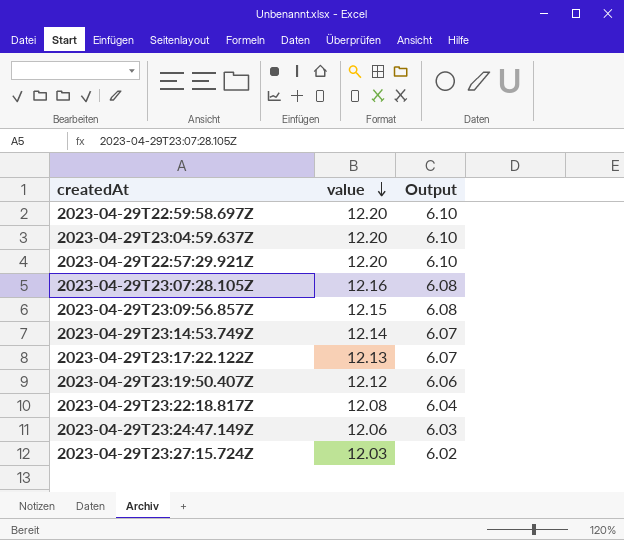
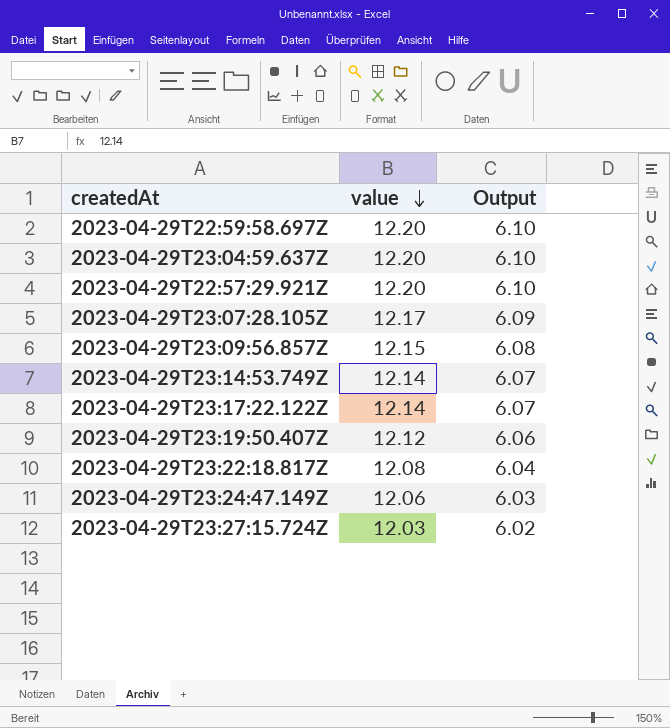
2023-04-29T23:07:28.105Z | value: 12.16 -> 12.17
2023-04-29T23:07:28.105Z | Output: 6.08 -> 6.09
2023-04-29T23:17:22.122Z | value: 12.13 -> 12.14

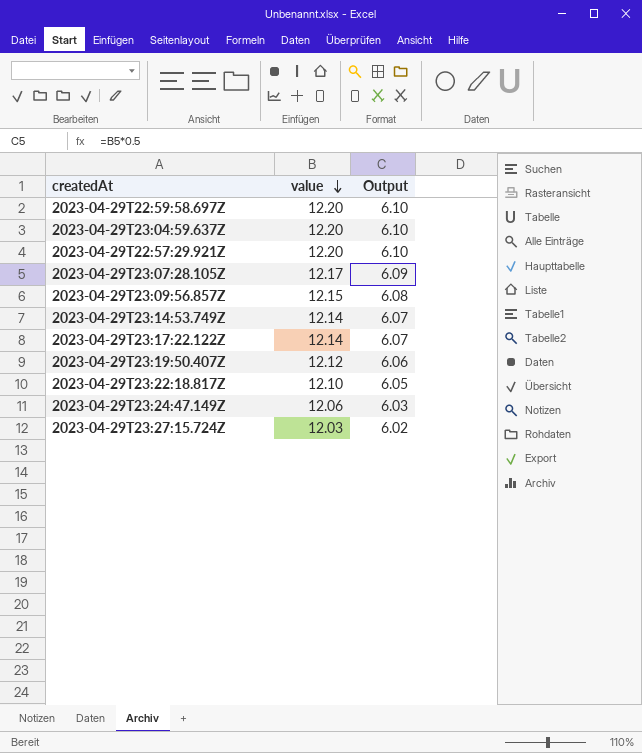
2023-04-29T23:22:18.817Z | value: 12.08 -> 12.10
2023-04-29T23:22:18.817Z | Output: 6.04 -> 6.05

